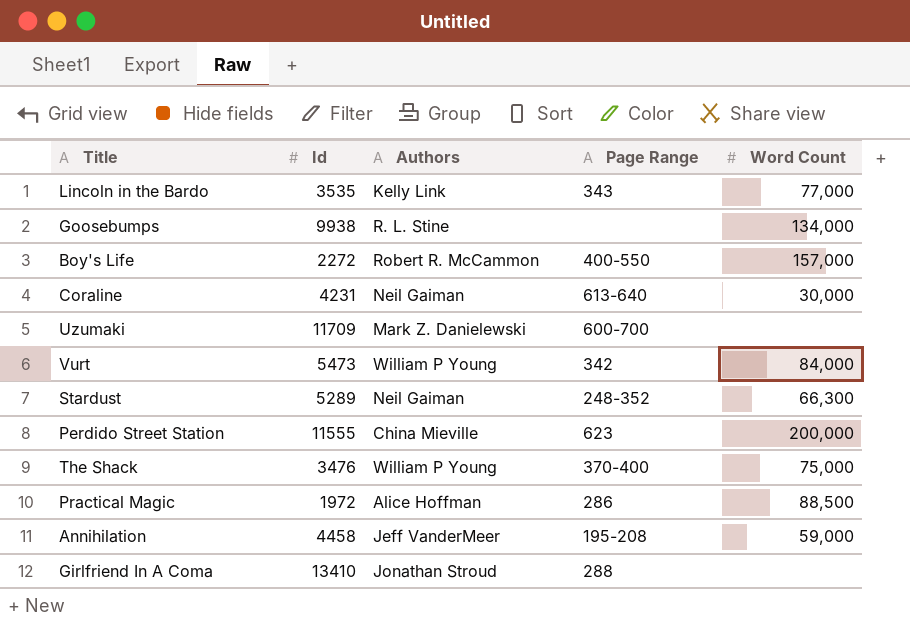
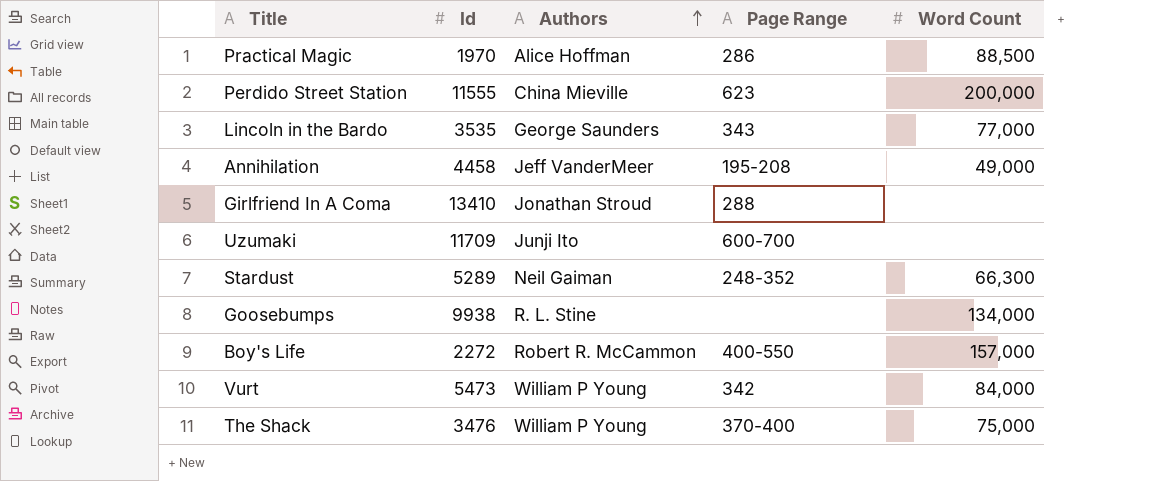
row order: none -> Authors ascending
row Coraline: 4231 | Neil Gaiman | 613-640 | 30,000 -> none
Practical Magic | Id: 1972 -> 1970
Lincoln in the Bardo | Authors: Kelly Link -> George Saunders
Annihilation | Word Count: 59,000 -> 49,000
Uzumaki | Authors: Mark Z. Danielewski -> Junji Ito

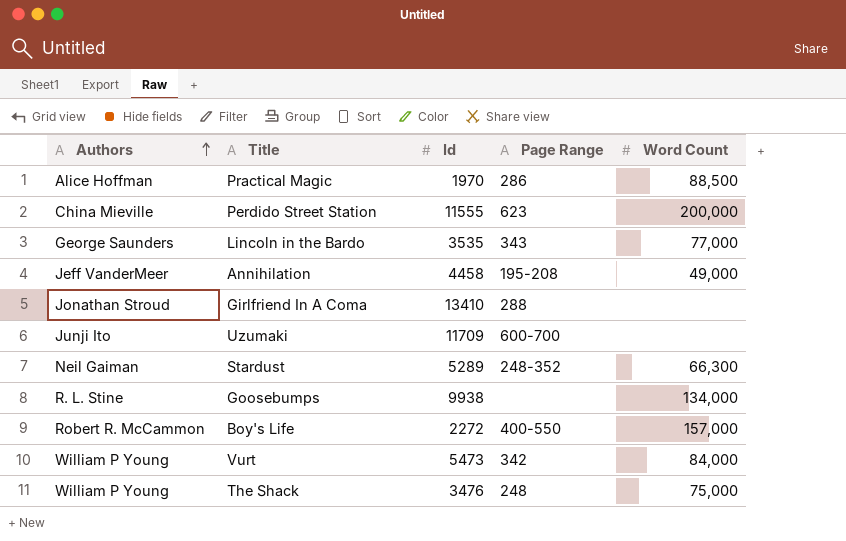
column Authors | position: 3 -> 1
The Shack | Page Range: 370-400 -> 248

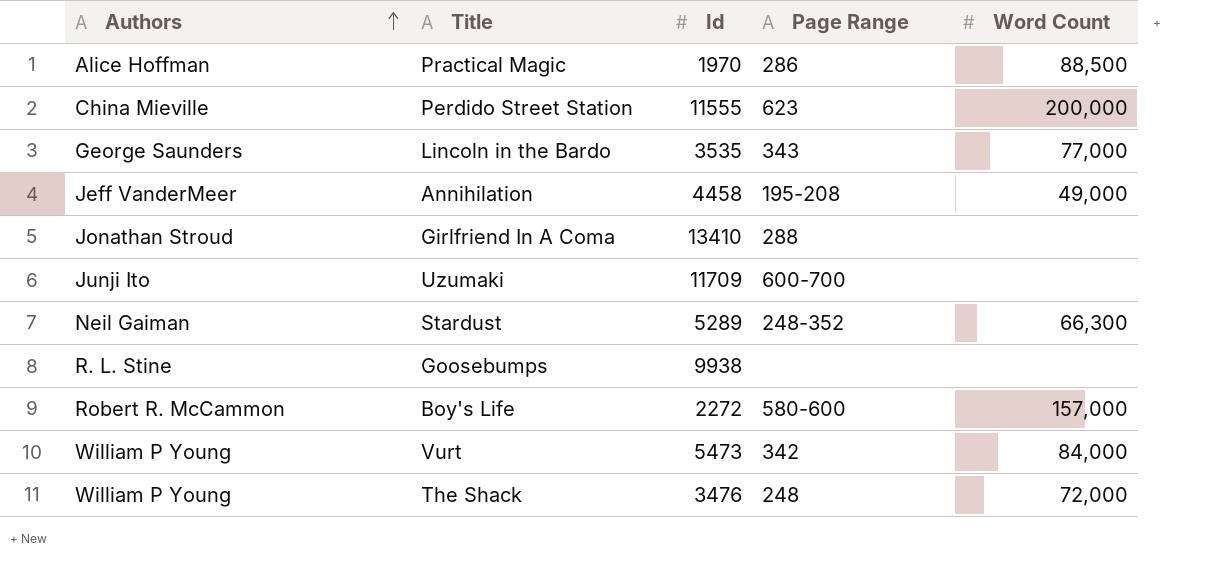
Goosebumps | Word Count: 134,000 -> none
Boy's Life | Page Range: 400-550 -> 580-600
The Shack | Word Count: 75,000 -> 72,000

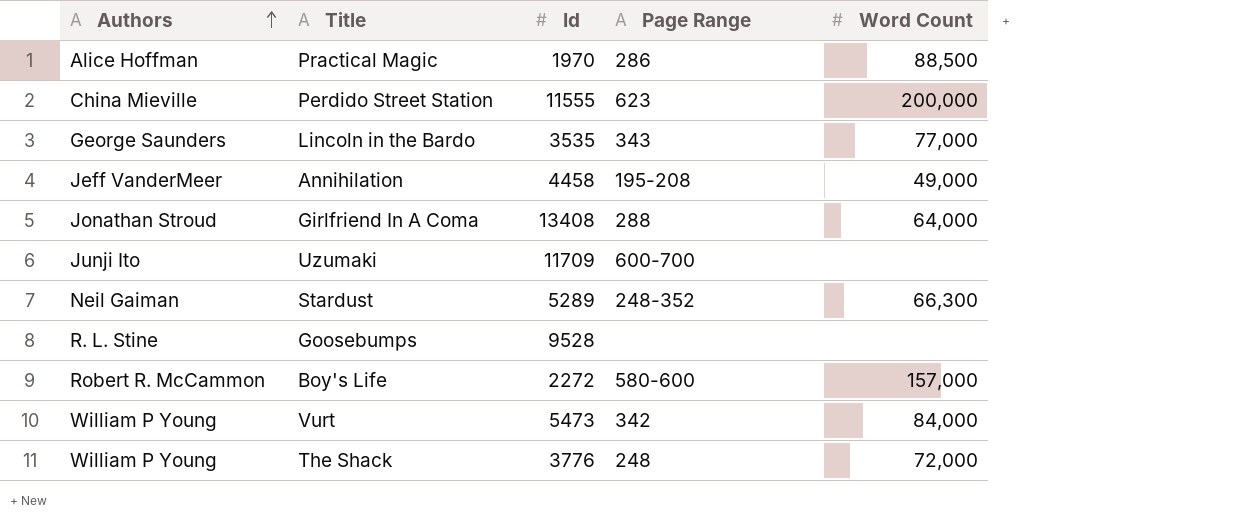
Girlfriend In A Coma | Id: 13410 -> 13408
Girlfriend In A Coma | Word Count: none -> 64,000
Goosebumps | Id: 9938 -> 9528
The Shack | Id: 3476 -> 3776

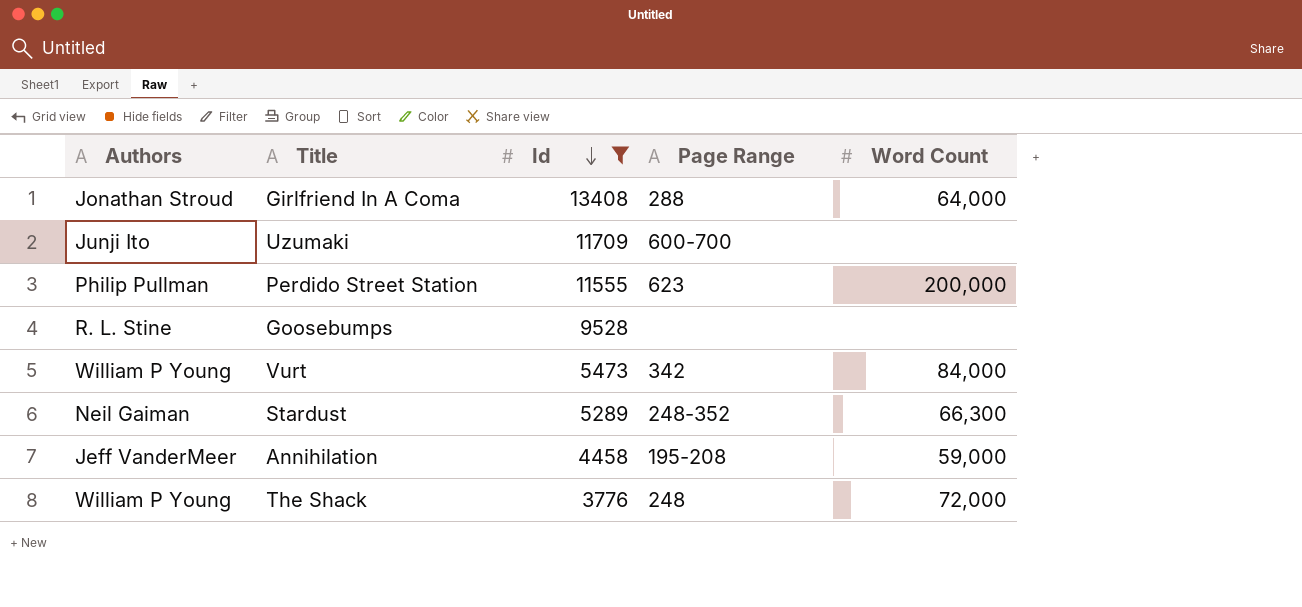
filter: none -> Id >= 3776
row order: Authors ascending -> Id descending
Perdido Street Station | Authors: China Mieville -> Philip Pullman
Annihilation | Word Count: 49,000 -> 59,000

